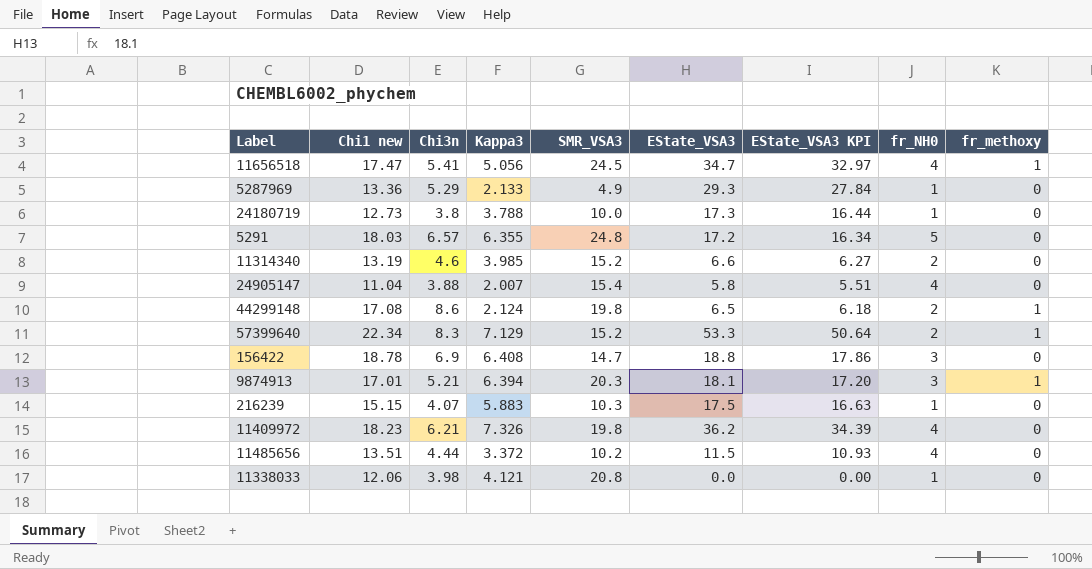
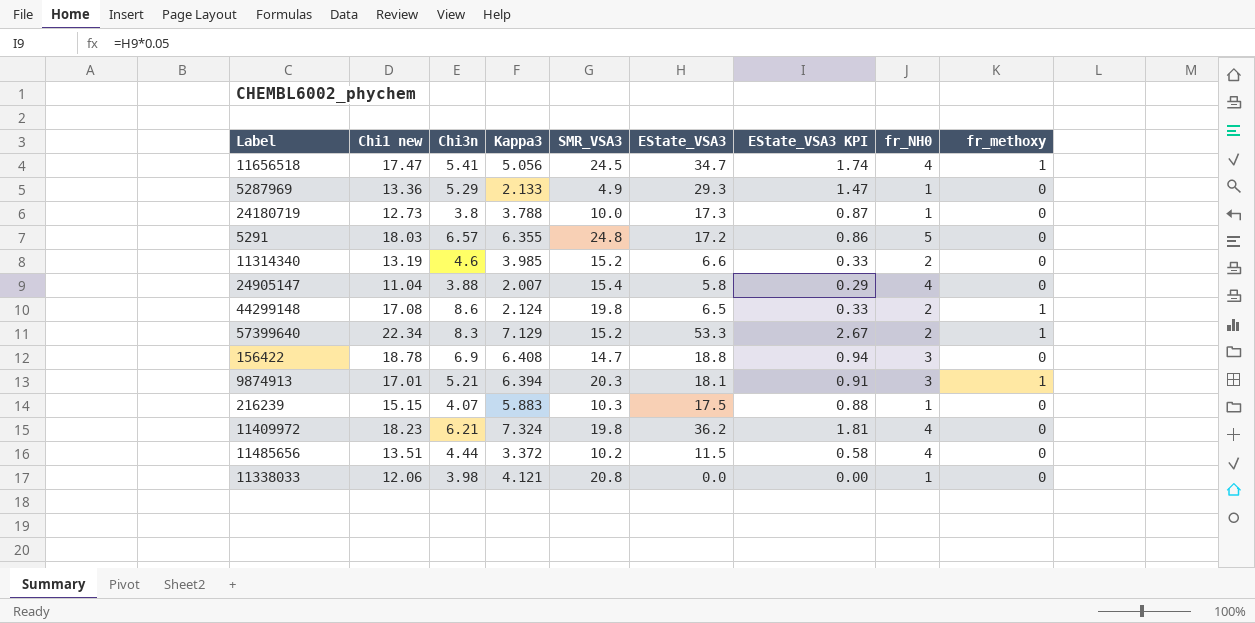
column EState_VSA3 KPI | formula: [EState_VSA3] * 0.95 -> [EState_VSA3] * 0.05
11409972 | Kappa3: 7.326 -> 7.324

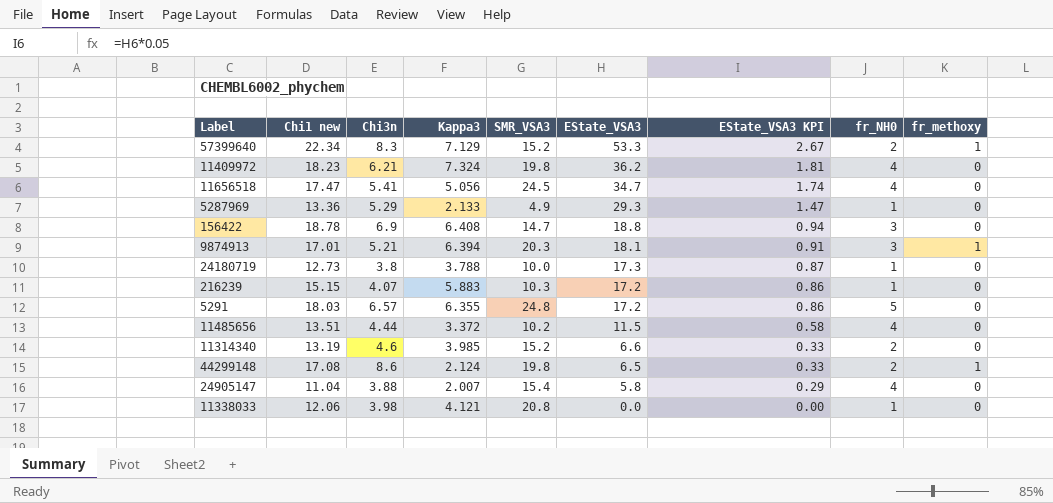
row order: none -> EState_VSA3 descending
11656518 | fr_methoxy: 1 -> 0
216239 | EState_VSA3: 17.5 -> 17.2
216239 | EState_VSA3 KPI: 0.88 -> 0.86

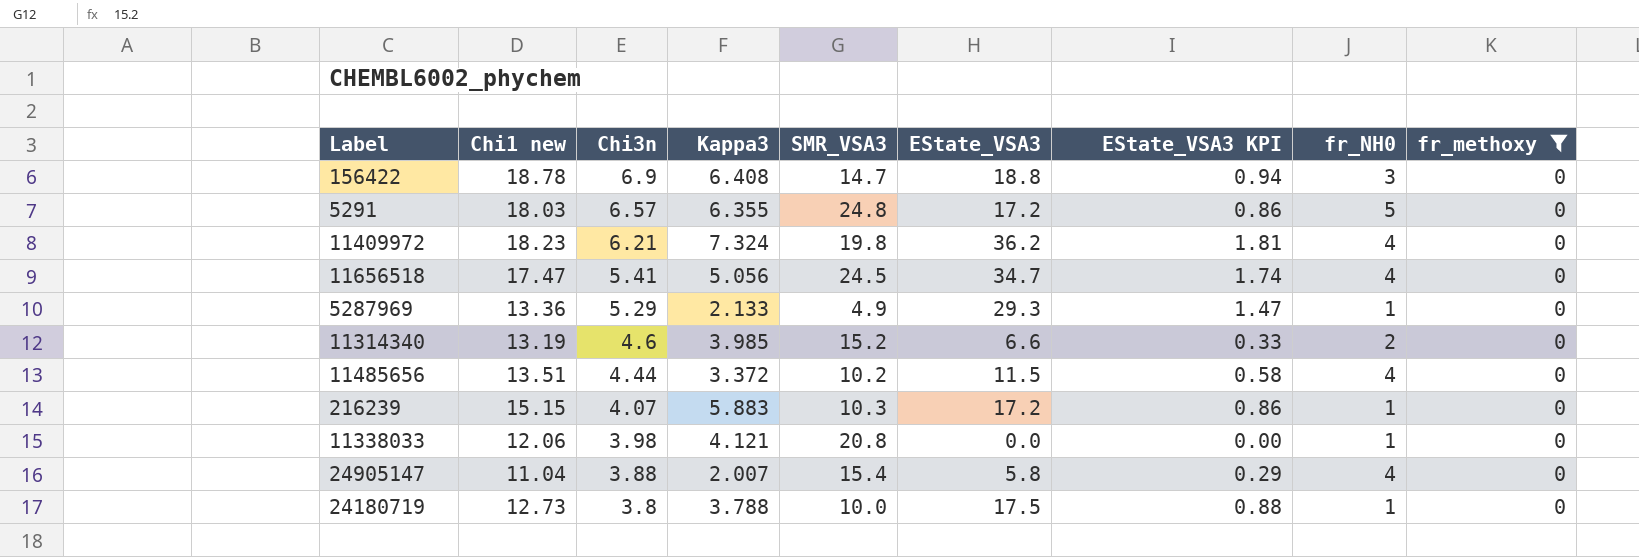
filter: none -> fr_methoxy = 0
row order: EState_VSA3 descending -> Chi3n descending
24180719 | EState_VSA3: 17.3 -> 17.5
24180719 | EState_VSA3 KPI: 0.87 -> 0.88

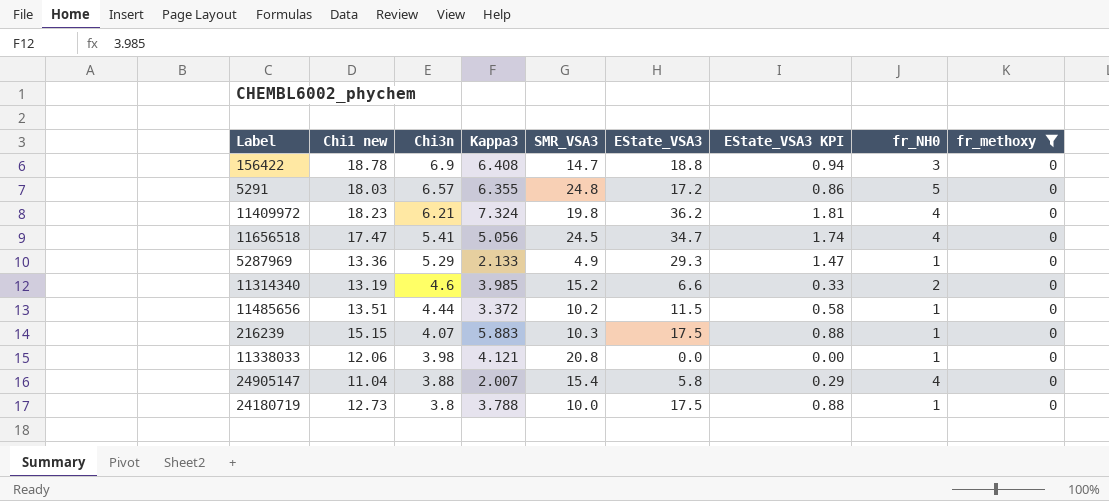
11485656 | fr_NH0: 4 -> 1
216239 | EState_VSA3: 17.2 -> 17.5
216239 | EState_VSA3 KPI: 0.86 -> 0.88

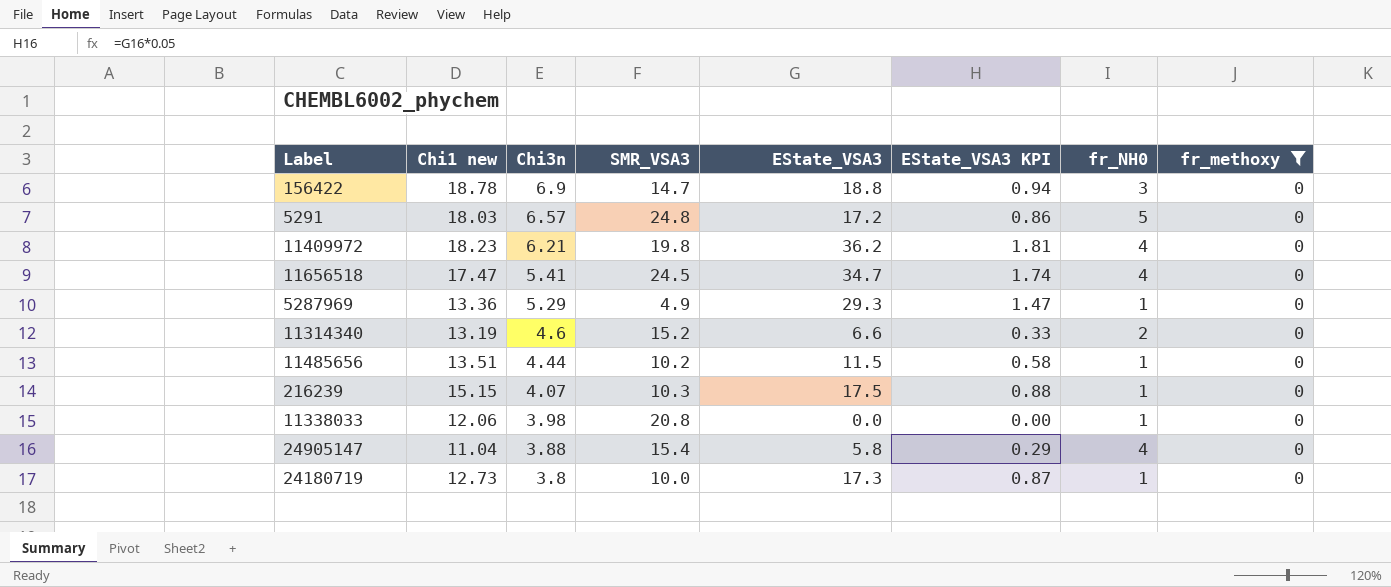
column Kappa3 | position: 4 -> none
24180719 | EState_VSA3: 17.5 -> 17.3
24180719 | EState_VSA3 KPI: 0.88 -> 0.87

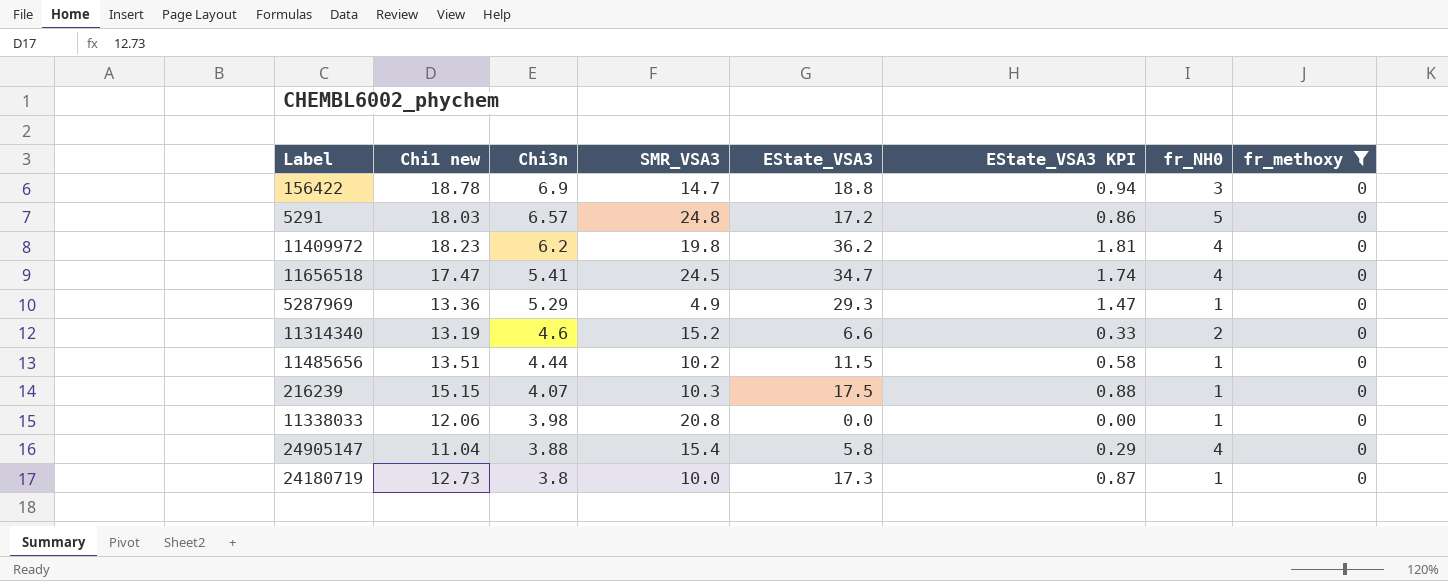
11409972 | Chi3n: 6.21 -> 6.2

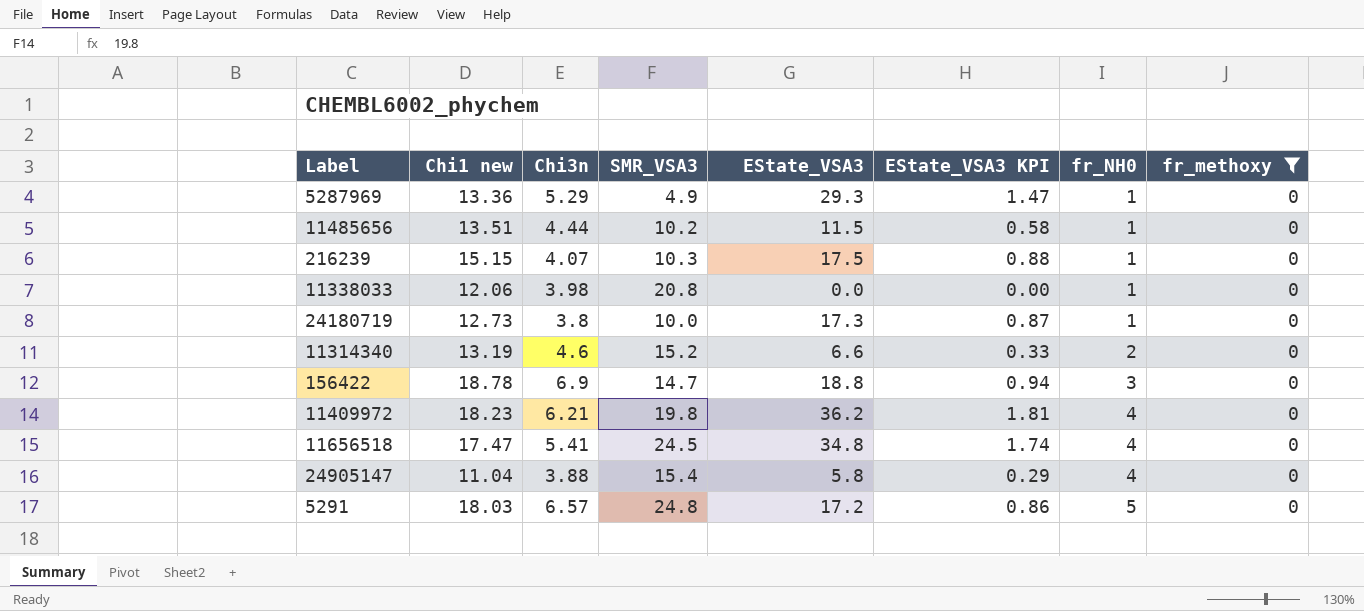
row order: Chi3n descending -> fr_NH0 ascending
11409972 | Chi3n: 6.2 -> 6.21
11656518 | EState_VSA3: 34.7 -> 34.8

